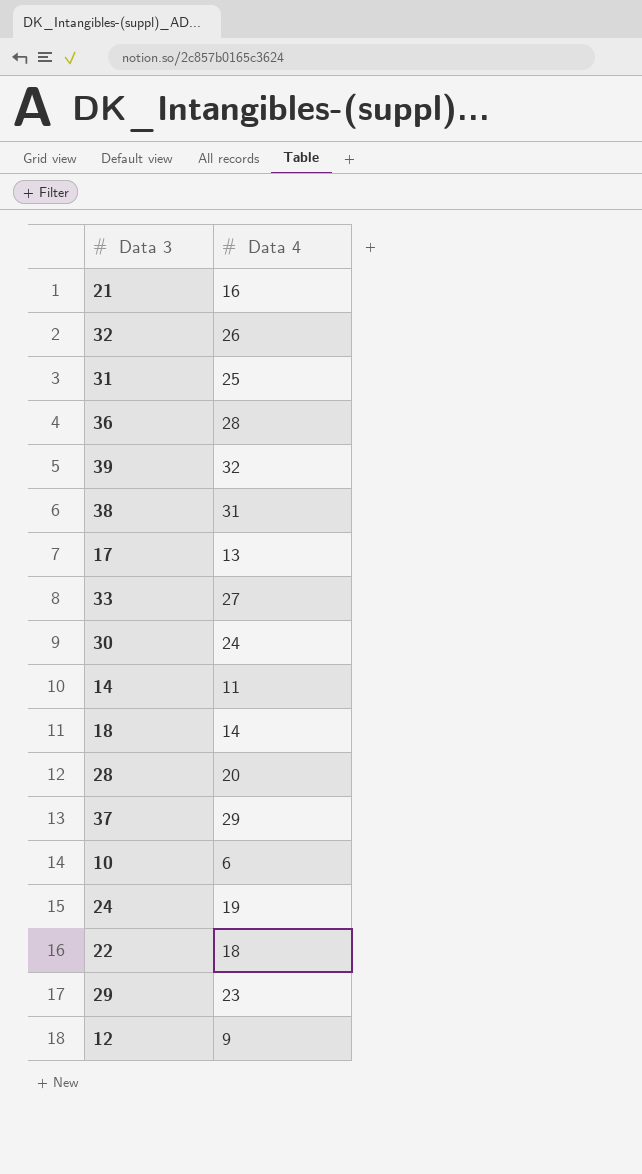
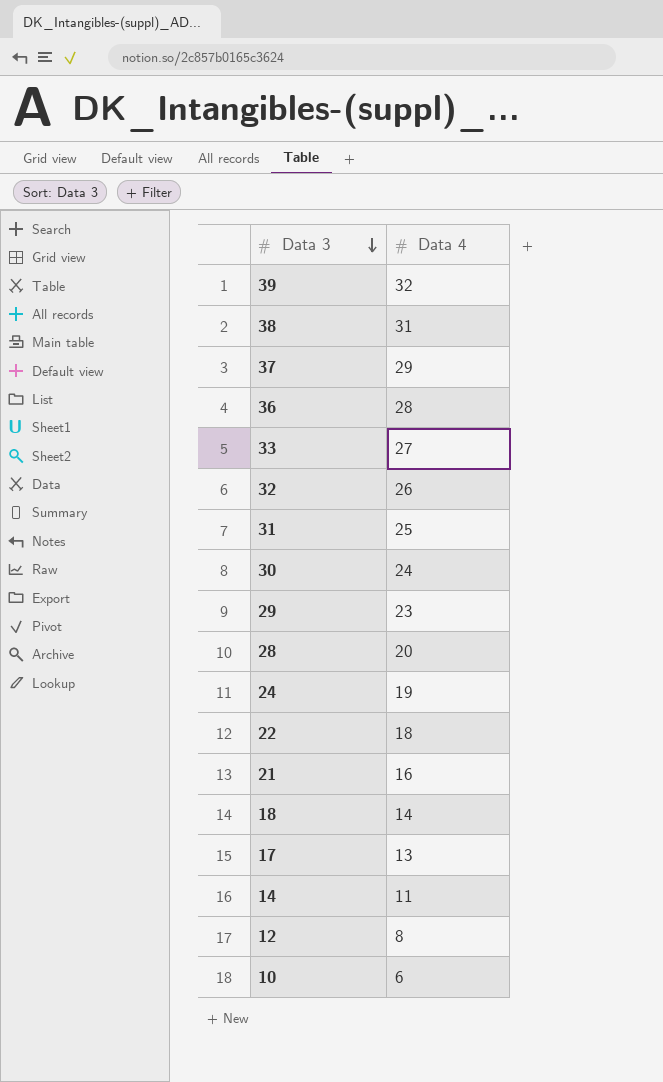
row order: none -> Data 3 descending
12 | Data 4: 9 -> 8

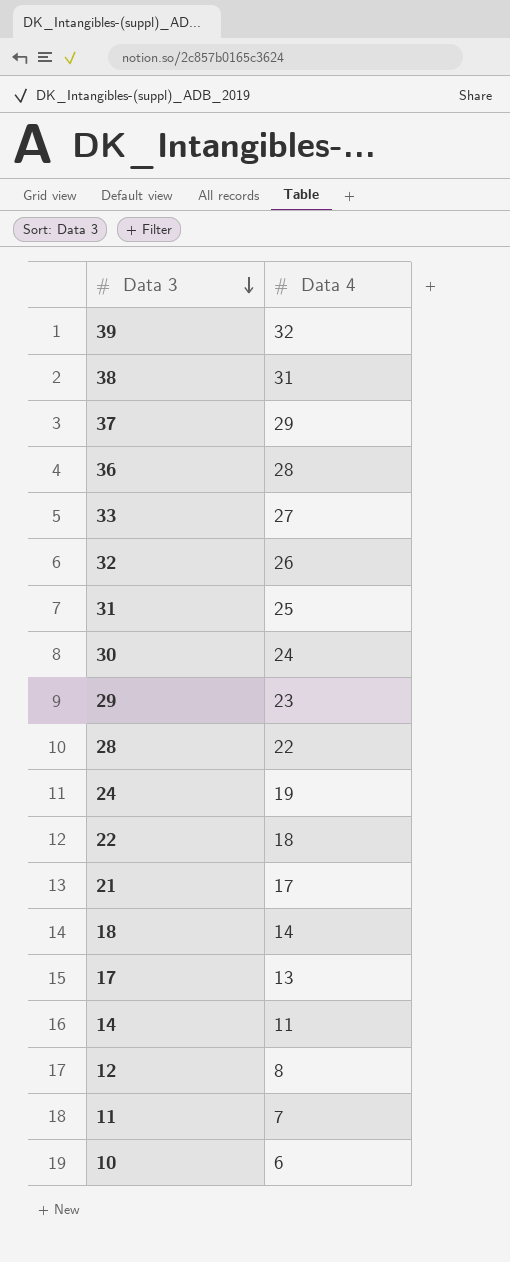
28 | Data 4: 20 -> 22
21 | Data 4: 16 -> 17
row 11: none -> 7

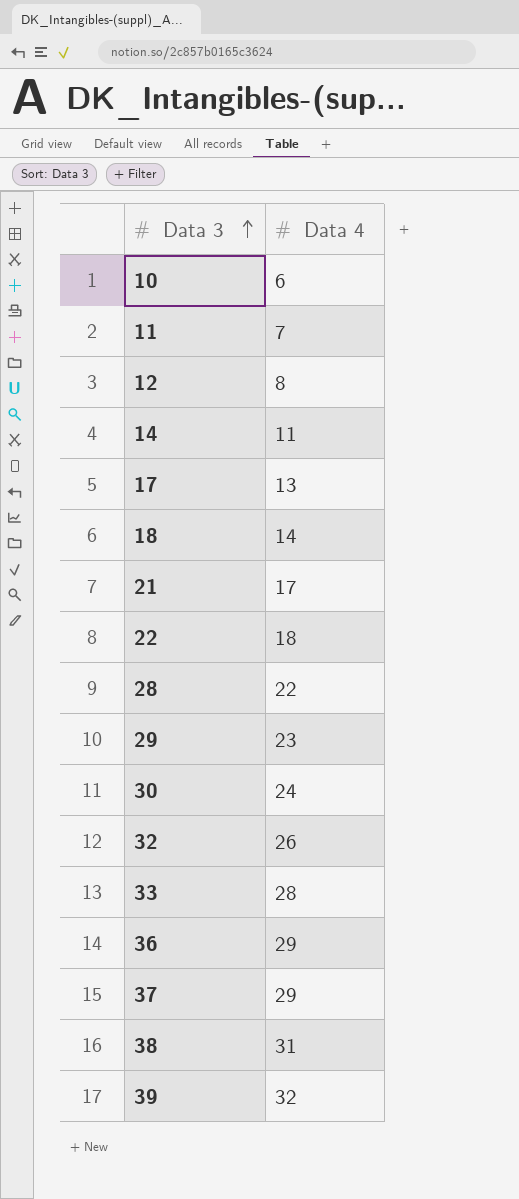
row order: Data 3 descending -> Data 3 ascending
row 31: 25 -> none
row 24: 19 -> none
33 | Data 4: 27 -> 28
36 | Data 4: 28 -> 29

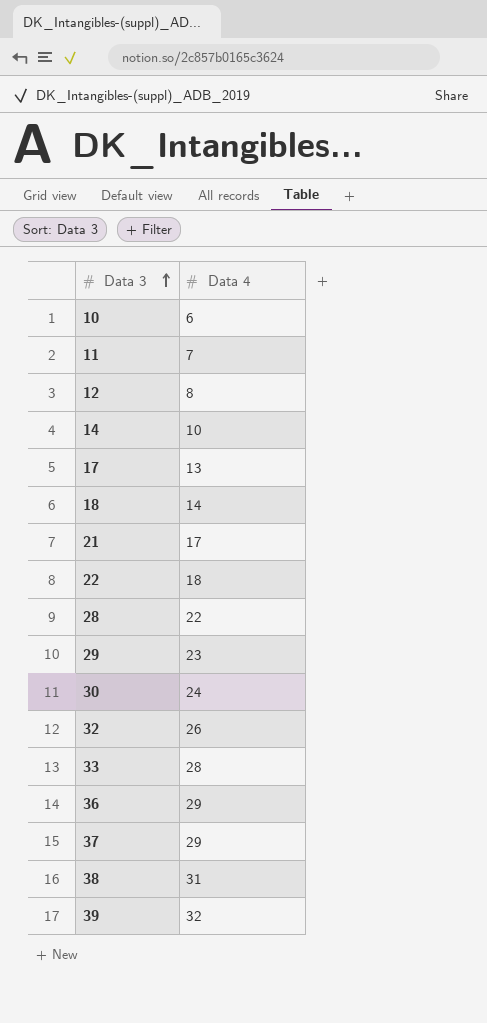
14 | Data 4: 11 -> 10

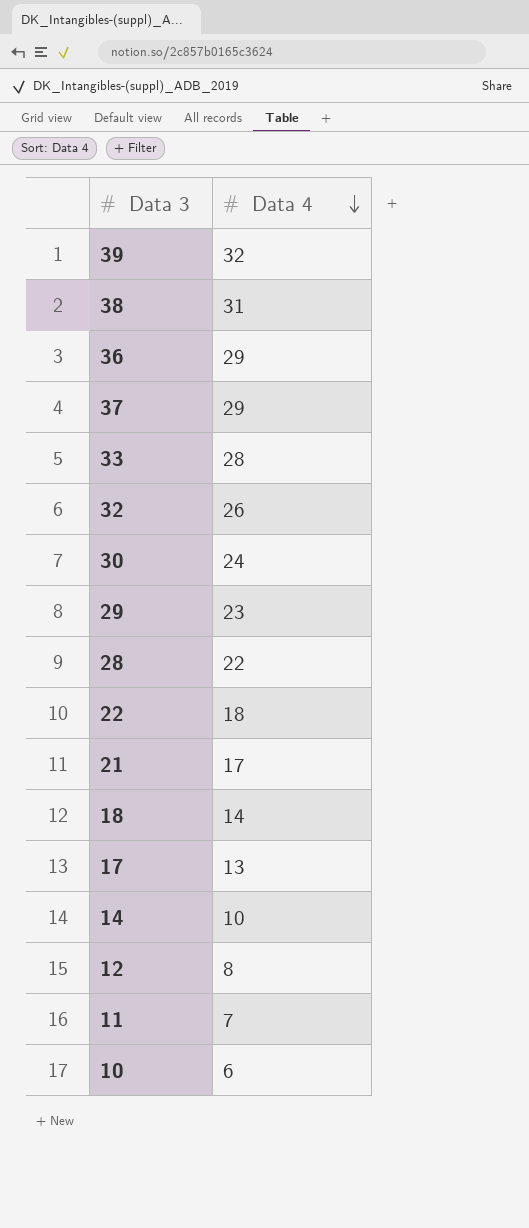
row order: Data 3 ascending -> Data 4 descending

